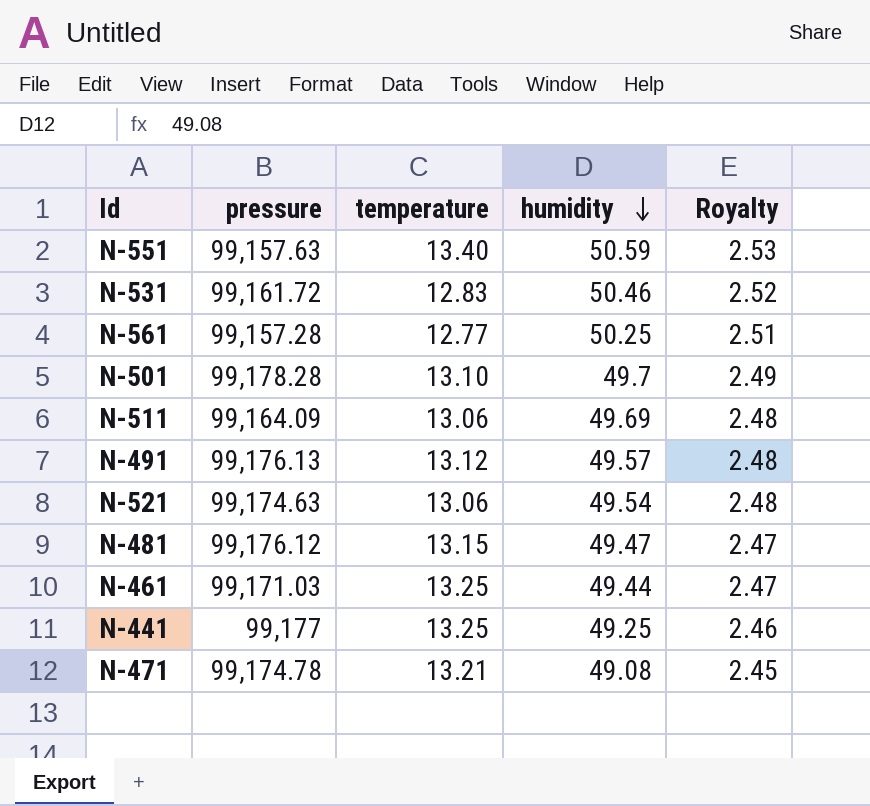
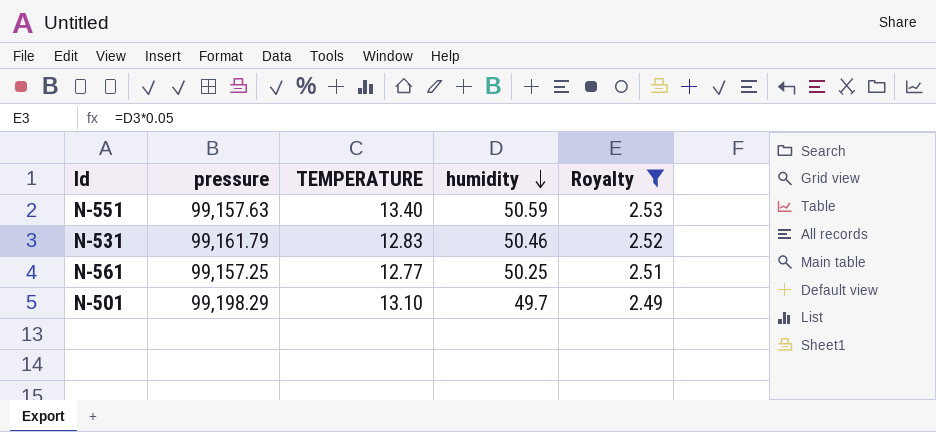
filter: none -> Royalty >= 2.49
column name: temperature -> TEMPERATURE
N-531 | pressure: 99,161.72 -> 99,161.79
N-561 | pressure: 99,157.28 -> 99,157.25
N-501 | pressure: 99,178.28 -> 99,198.29

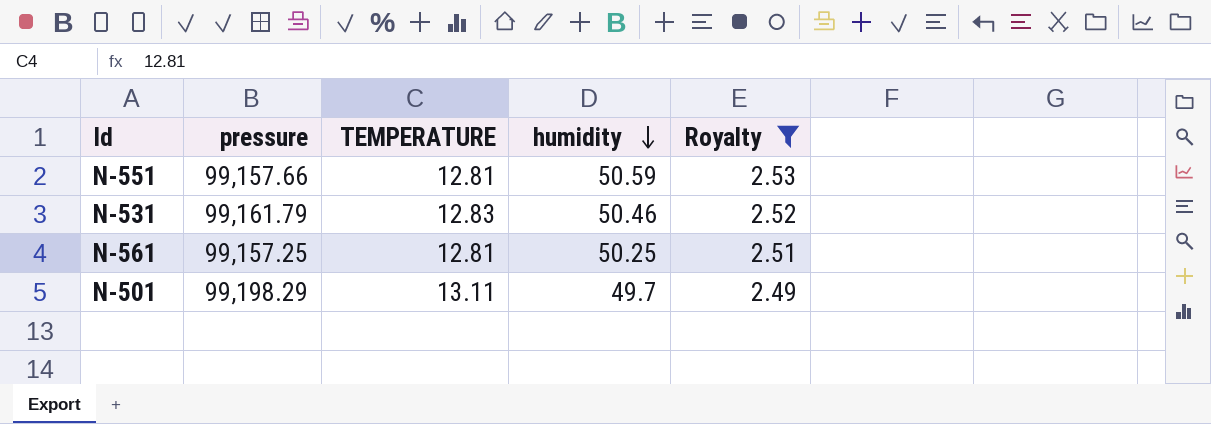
N-551 | pressure: 99,157.63 -> 99,157.66
N-551 | TEMPERATURE: 13.40 -> 12.81
N-561 | TEMPERATURE: 12.77 -> 12.81
N-501 | TEMPERATURE: 13.10 -> 13.11

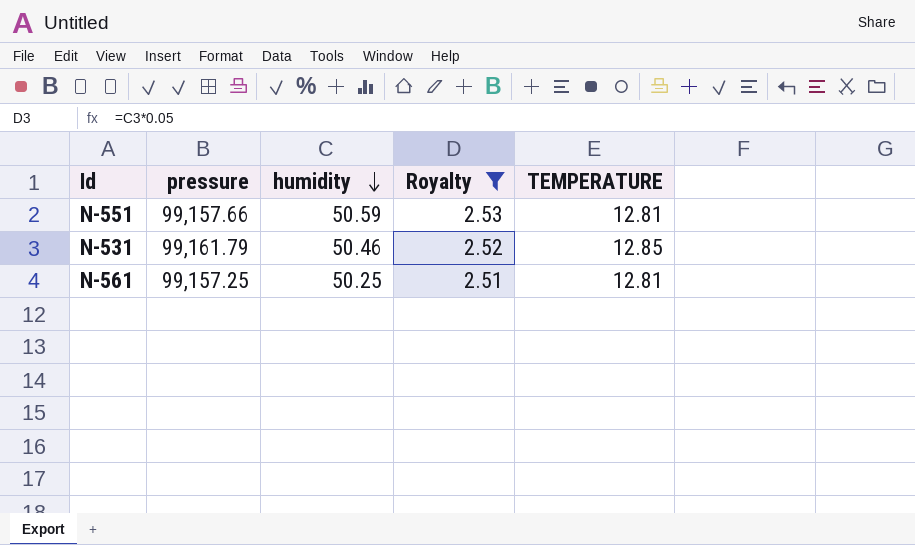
column TEMPERATURE | position: 3 -> 5
row N-501: 99,198.29 | 13.11 | 49.7 | 2.49 -> none
N-531 | TEMPERATURE: 12.83 -> 12.85

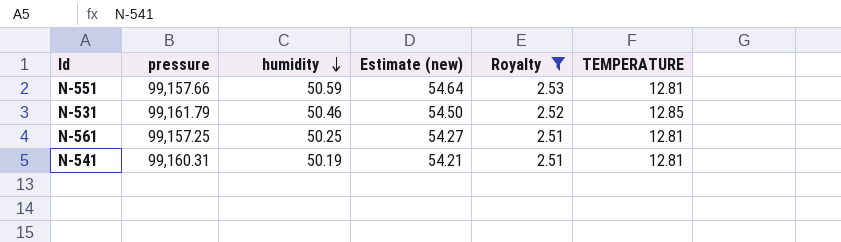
column Estimate (new) | formula: none -> [humidity] * 1.08
row N-541: none -> 99,160.31 | 50.19 | 54.21 | 2.51 | 12.81

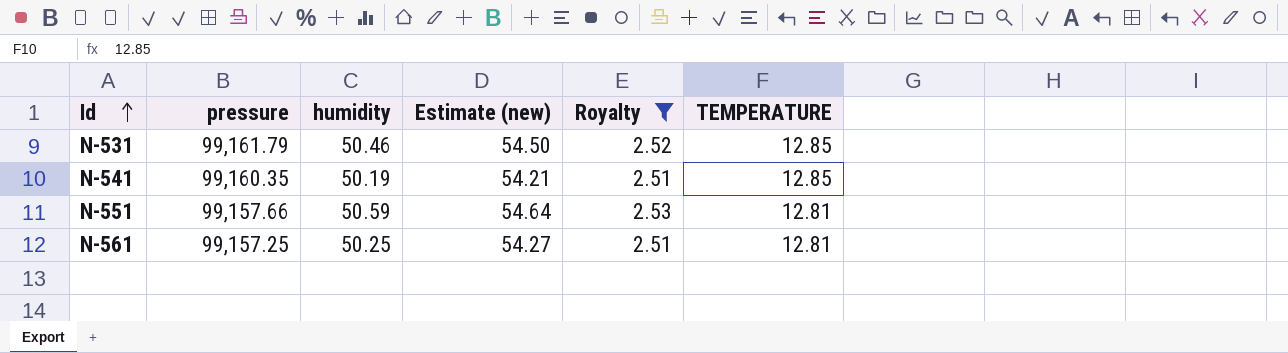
row order: humidity descending -> Id ascending
N-541 | pressure: 99,160.31 -> 99,160.35
N-541 | TEMPERATURE: 12.81 -> 12.85

